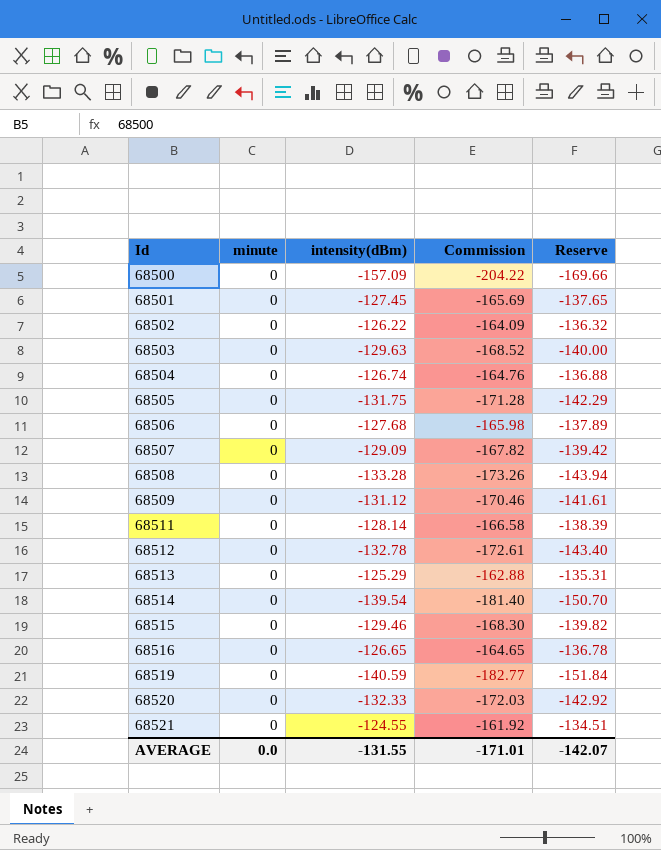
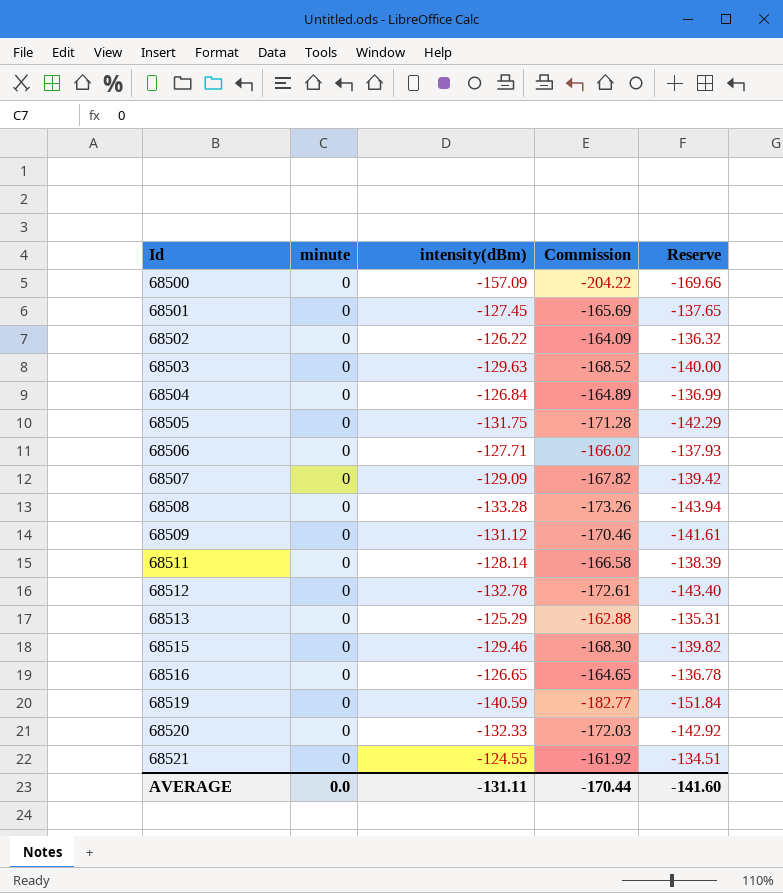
row 68514: 0 | -139.54 | -181.40 | -150.70 -> none
68504 | intensity(dBm): -126.74 -> -126.84
68504 | Commission: -164.76 -> -164.89
68504 | Reserve: -136.88 -> -136.99
68506 | intensity(dBm): -127.68 -> -127.71
68506 | Commission: -165.98 -> -166.02
68506 | Reserve: -137.89 -> -137.93
AVERAGE | intensity(dBm): -131.55 -> -131.11
AVERAGE | Commission: -171.01 -> -170.44
AVERAGE | Reserve: -142.07 -> -141.60

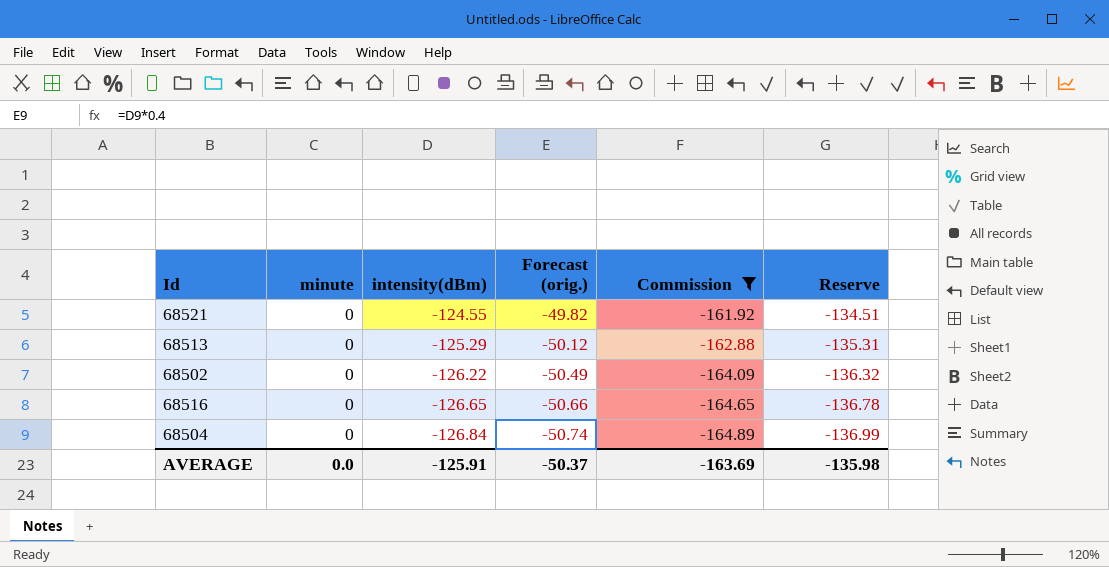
filter: none -> Commission >= -164.89
row order: Id ascending -> intensity(dBm) descending
column Forecast (orig.) | formula: none -> [intensity(dBm)] * 0.4
AVERAGE | intensity(dBm): -131.11 -> -125.91
AVERAGE | Commission: -170.44 -> -163.69
AVERAGE | Reserve: -141.60 -> -135.98

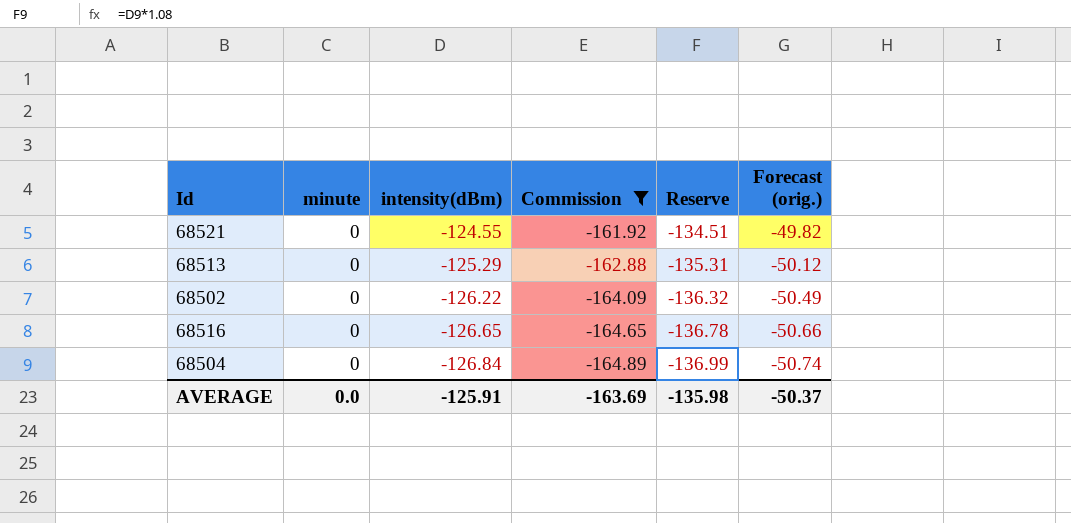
column Forecast (orig.) | position: 4 -> 6

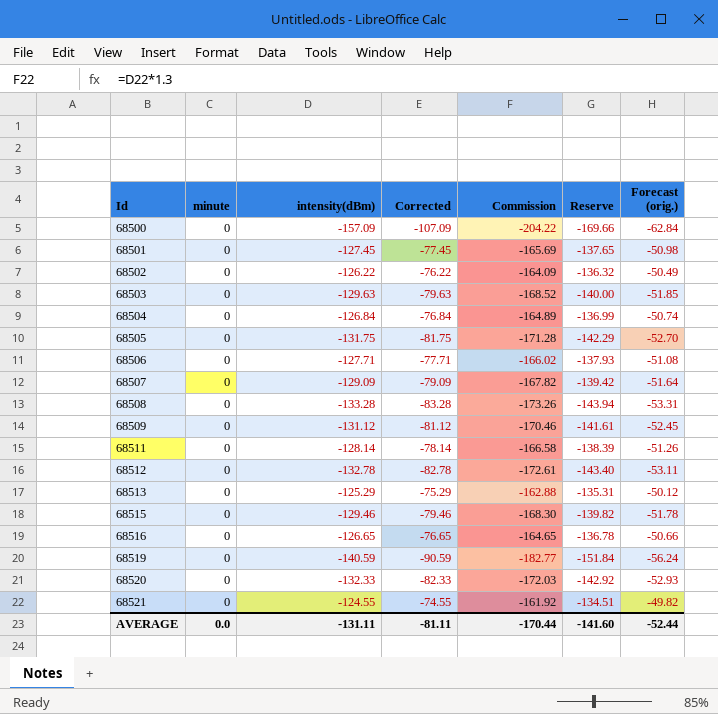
filter: Commission >= -164.89 -> none
row order: intensity(dBm) descending -> Id ascending
column Corrected | formula: none -> [intensity(dBm)] + 50
AVERAGE | intensity(dBm): -125.91 -> -131.11
AVERAGE | Commission: -163.69 -> -170.44
AVERAGE | Reserve: -135.98 -> -141.60
AVERAGE | Forecast (orig.): -50.37 -> -52.44

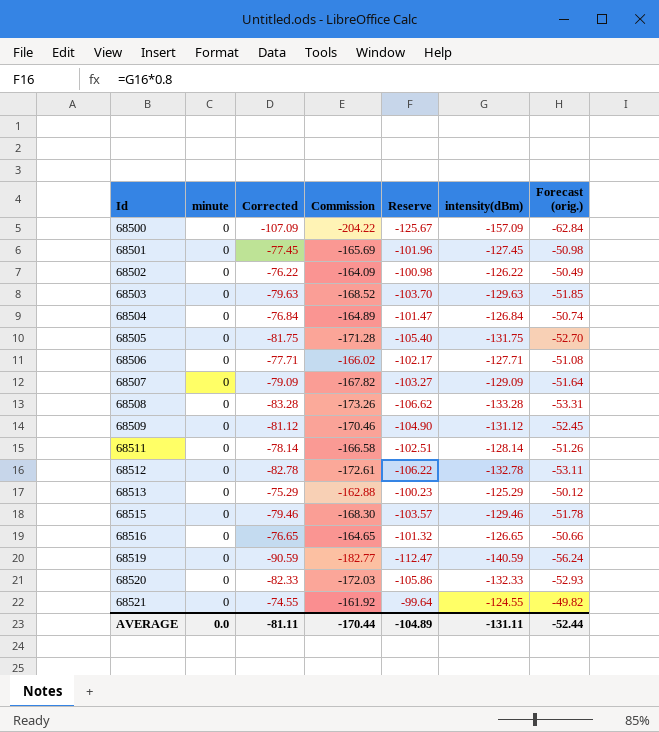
column Reserve | formula: [intensity(dBm)] * 1.08 -> [intensity(dBm)] * 0.8
column intensity(dBm) | position: 3 -> 6
AVERAGE | Reserve: -141.60 -> -104.89

